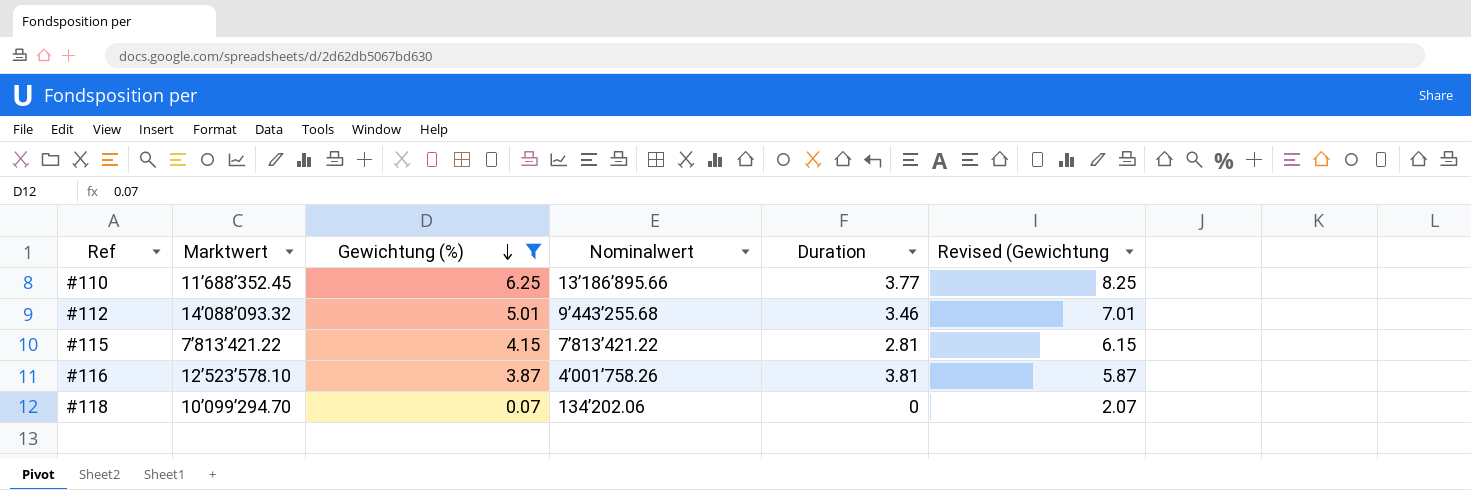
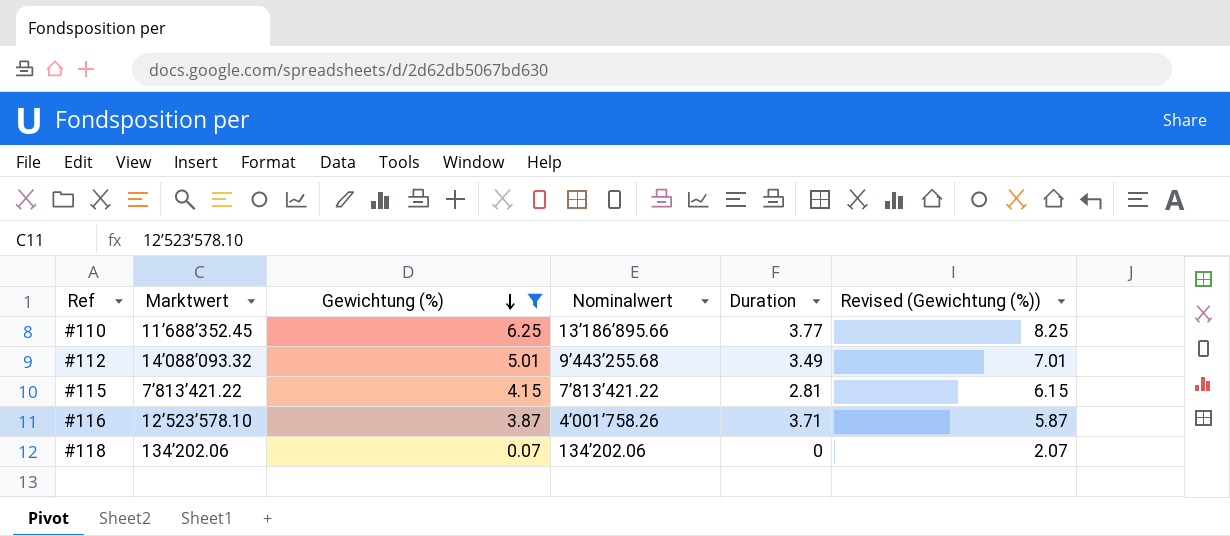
column name: Revised (Gewichtung -> Revised (Gewichtung (%))
#112 | Duration: 3.46 -> 3.49
#116 | Duration: 3.81 -> 3.71
#118 | Marktwert: 10’099’294.70 -> 134’202.06

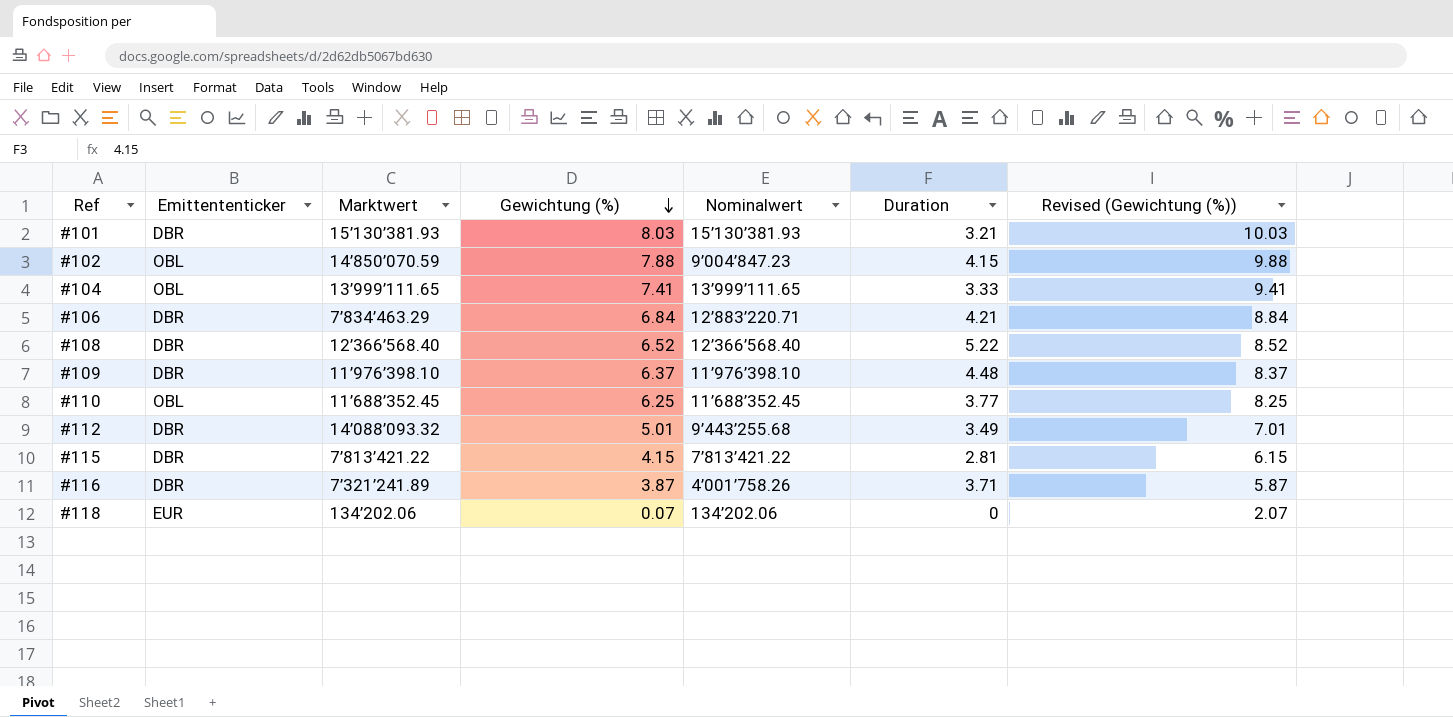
filter: Gewichtung (%) <= 6.25 -> none
column Emittententicker | position: none -> 2
#110 | Nominalwert: 13’186’895.66 -> 11’688’352.45
#116 | Marktwert: 12’523’578.10 -> 7’321’241.89

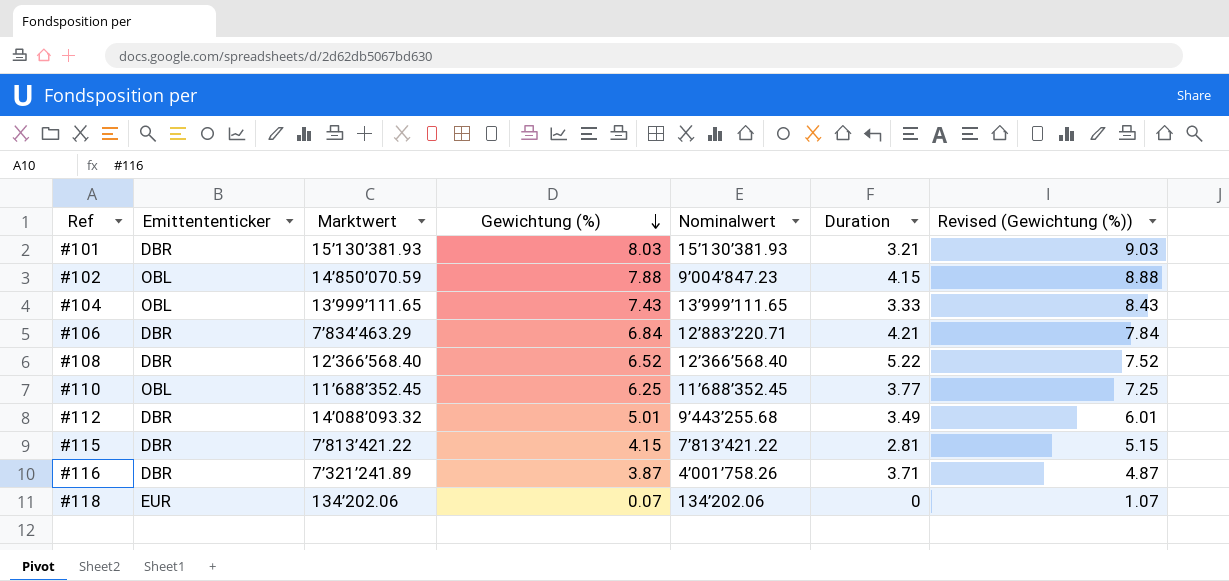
column Revised (Gewichtung (%)) | formula: [Gewichtung (%)] + 2 -> [Gewichtung (%)] + 1
row #109: DBR | 11’976’398.10 | 6.37 | 11’976’398.10 | 4.48 | 8.37 -> none
#104 | Gewichtung (%): 7.41 -> 7.43

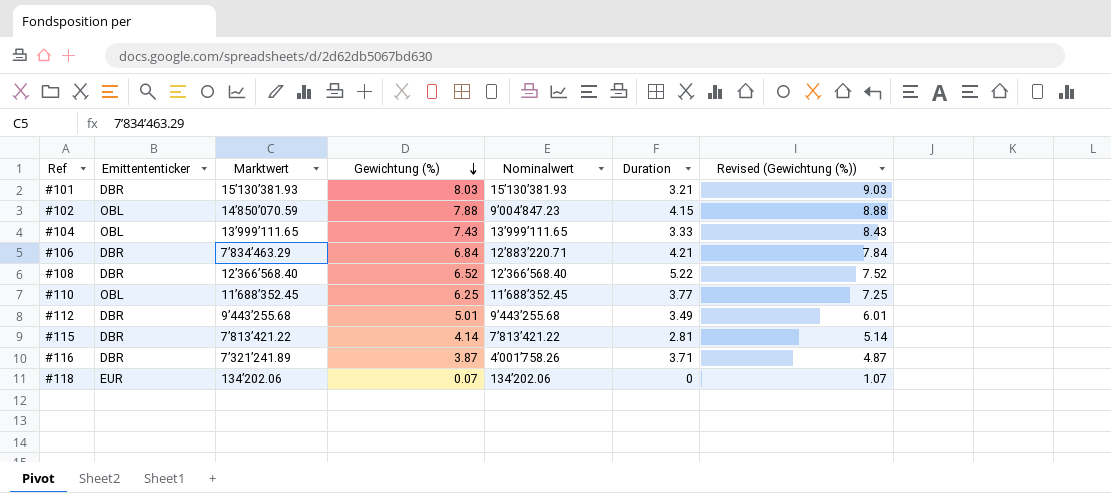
#112 | Marktwert: 14’088’093.32 -> 9’443’255.68
#115 | Gewichtung (%): 4.15 -> 4.14
#115 | Revised (Gewichtung (%)): 5.15 -> 5.14

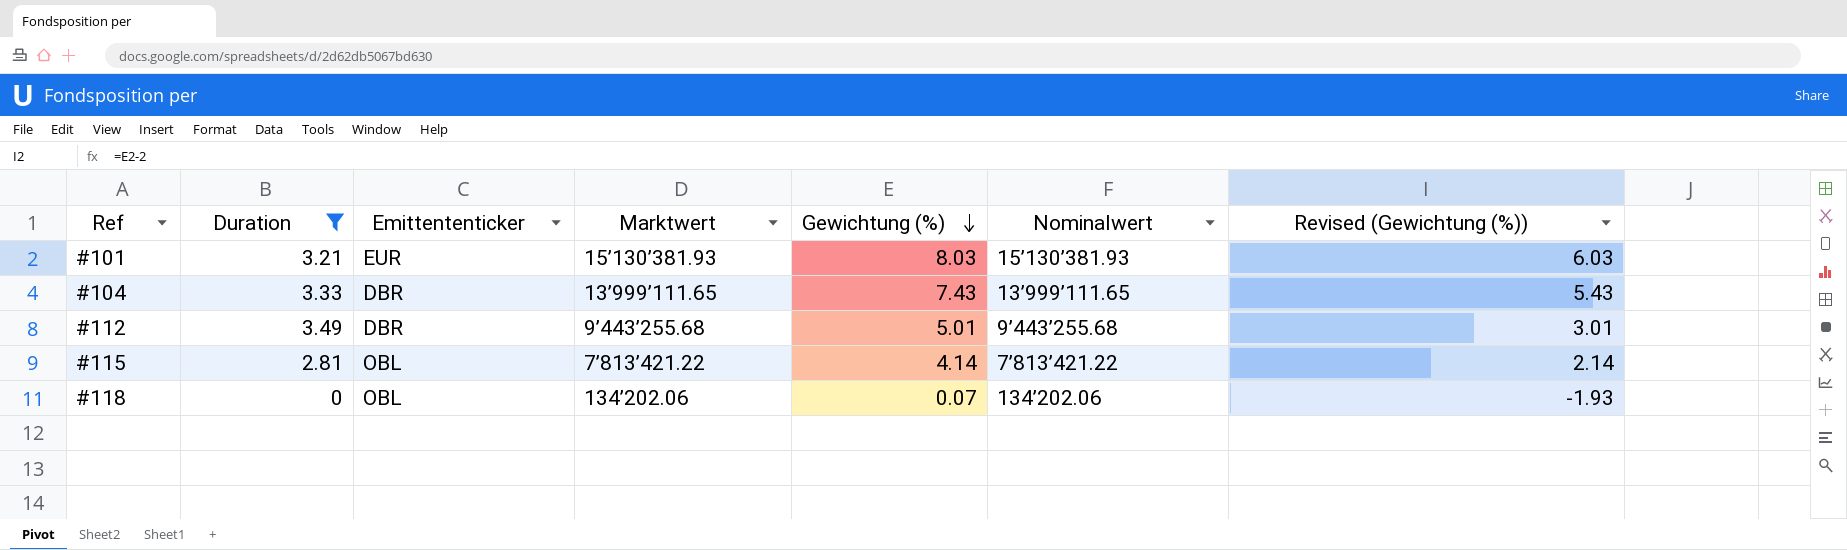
filter: none -> Duration <= 3.49
column Duration | position: 6 -> 2
column Revised (Gewichtung (%)) | formula: [Gewichtung (%)] + 1 -> [Gewichtung (%)] - 2
#101 | Emittententicker: DBR -> EUR
#104 | Emittententicker: OBL -> DBR
#115 | Emittententicker: DBR -> OBL
#118 | Emittententicker: EUR -> OBL

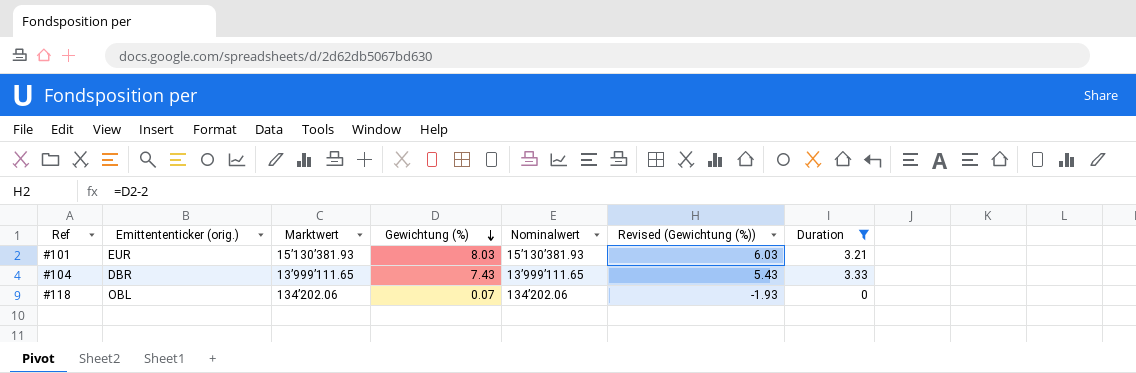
column name: Emittententicker -> Emittententicker (orig.)
column Duration | position: 2 -> 7
row #112: 3.49 | DBR | 9’443’255.68 | 5.01 | 9’443’255.68 | 3.01 -> none
row #115: 2.81 | OBL | 7’813’421.22 | 4.14 | 7’813’421.22 | 2.14 -> none

